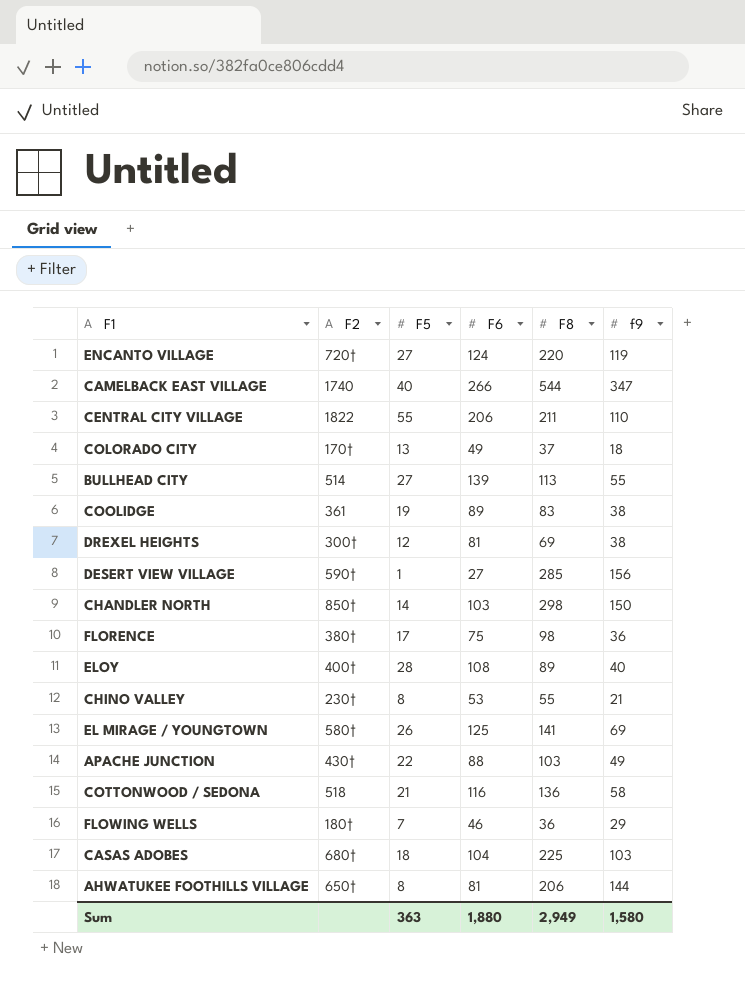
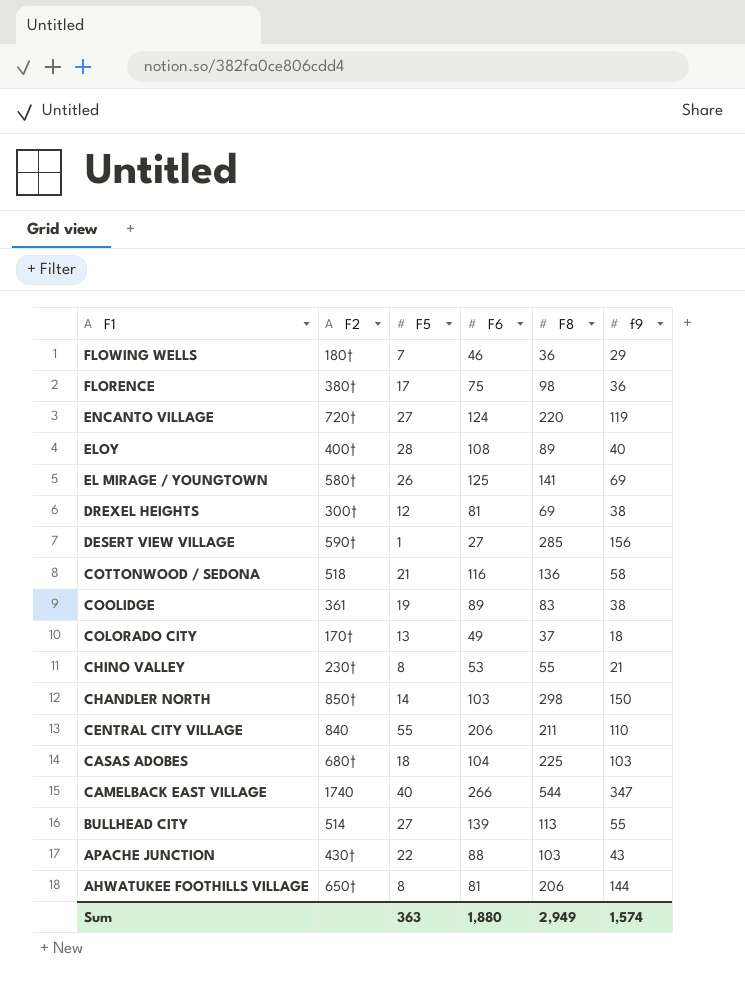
row order: none -> F1 descending
CENTRAL CITY VILLAGE | F2: 1822 -> 840
APACHE JUNCTION | f9: 49 -> 43
Sum | f9: 1,580 -> 1,574

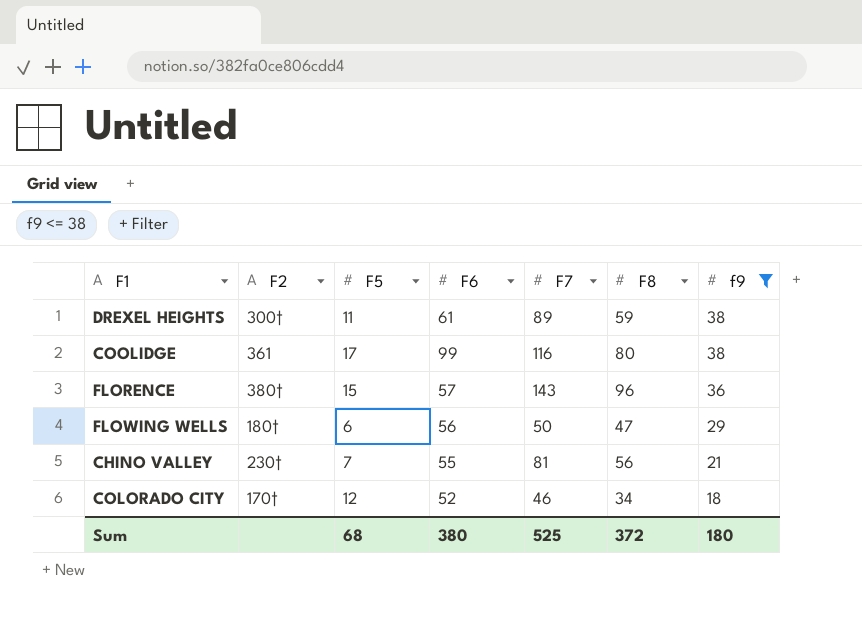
filter: none -> f9 <= 38
row order: F1 descending -> f9 descending
column F7 | position: none -> 5
DREXEL HEIGHTS | F5: 12 -> 11
DREXEL HEIGHTS | F6: 81 -> 61
DREXEL HEIGHTS | F8: 69 -> 59
COOLIDGE | F5: 19 -> 17
COOLIDGE | F6: 89 -> 99
COOLIDGE | F8: 83 -> 80
FLORENCE | F5: 17 -> 15
FLORENCE | F6: 75 -> 57
FLORENCE | F8: 98 -> 96
FLOWING WELLS | F5: 7 -> 6
FLOWING WELLS | F6: 46 -> 56
FLOWING WELLS | F8: 36 -> 47
CHINO VALLEY | F5: 8 -> 7
CHINO VALLEY | F6: 53 -> 55
CHINO VALLEY | F8: 55 -> 56
COLORADO CITY | F5: 13 -> 12
COLORADO CITY | F6: 49 -> 52
COLORADO CITY | F8: 37 -> 34
Sum | F5: 363 -> 68
Sum | F6: 1,880 -> 380
Sum | F8: 2,949 -> 372
Sum | f9: 1,574 -> 180

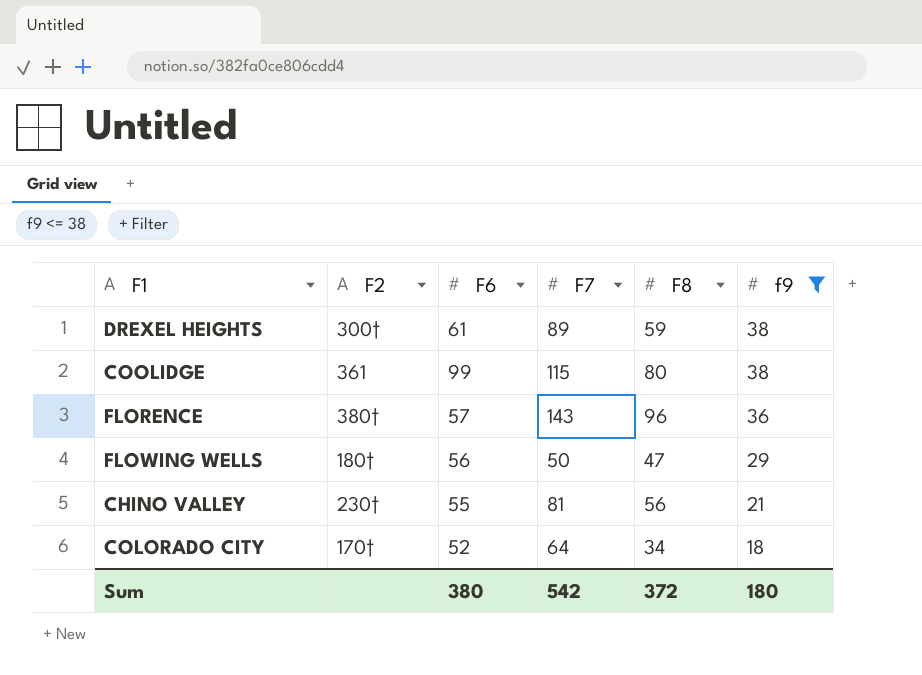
column F5 | position: 3 -> none
COOLIDGE | F7: 116 -> 115
COLORADO CITY | F7: 46 -> 64
Sum | F7: 525 -> 542

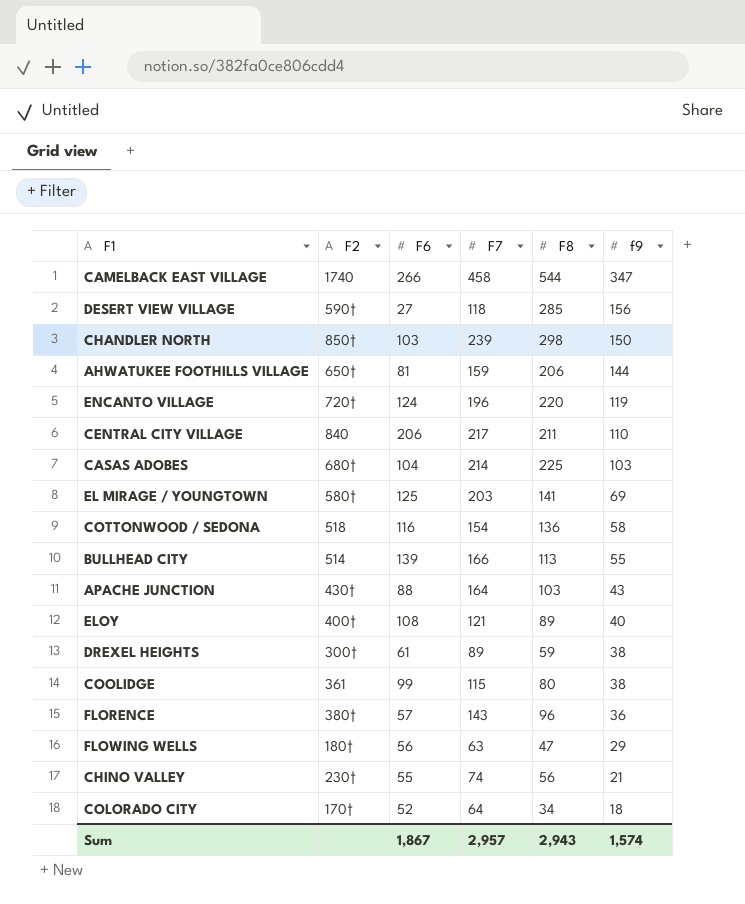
filter: f9 <= 38 -> none
FLOWING WELLS | F7: 50 -> 63
CHINO VALLEY | F7: 81 -> 74
Sum | F6: 380 -> 1,867
Sum | F7: 542 -> 2,957
Sum | F8: 372 -> 2,943
Sum | f9: 180 -> 1,574

